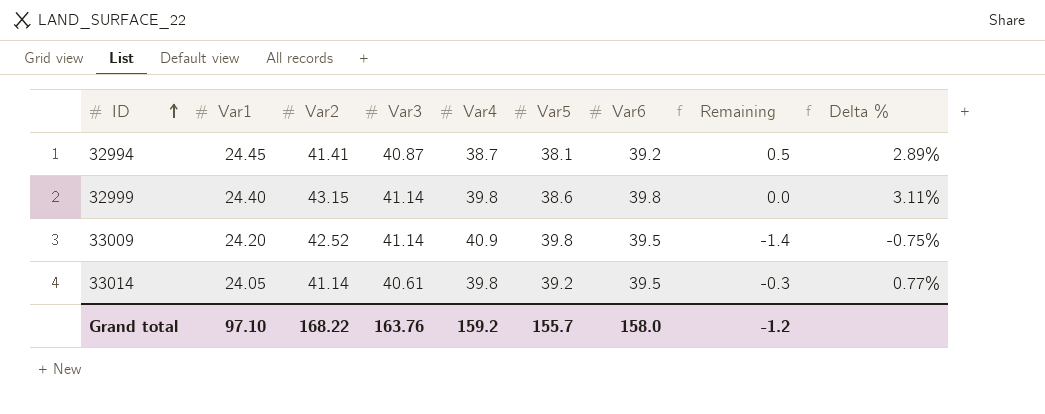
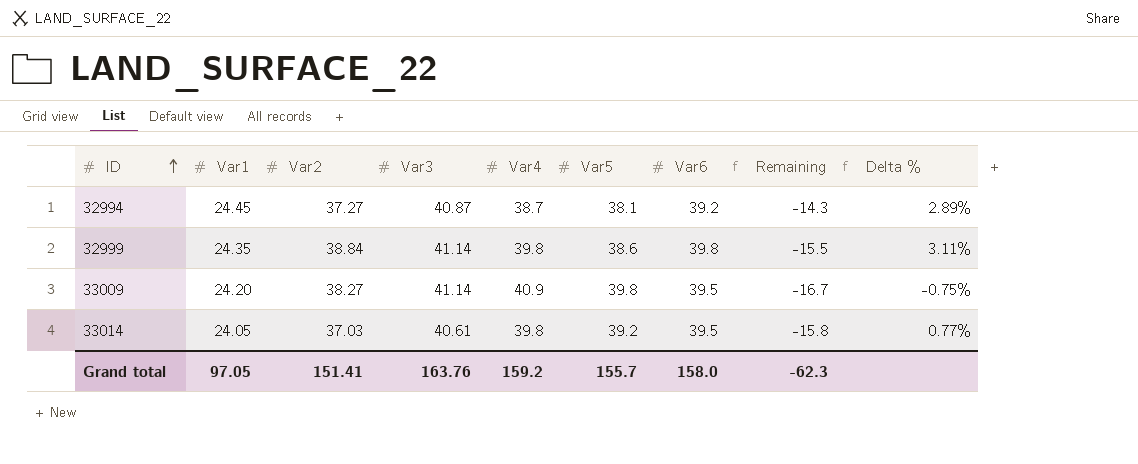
column Remaining | formula: [Var6] - [Var4] -> [Var1] - [Var4]
32994 | Var2: 41.41 -> 37.27
32999 | Var1: 24.40 -> 24.35
32999 | Var2: 43.15 -> 38.84
33009 | Var2: 42.52 -> 38.27
33014 | Var2: 41.14 -> 37.03
Grand total | Var1: 97.10 -> 97.05
Grand total | Var2: 168.22 -> 151.41
Grand total | Remaining: -1.2 -> -62.3

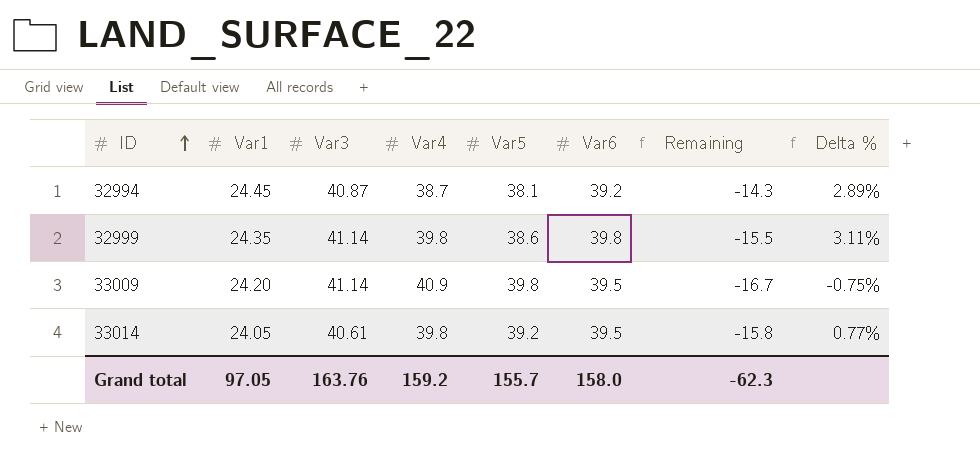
column Var2 | position: 3 -> none

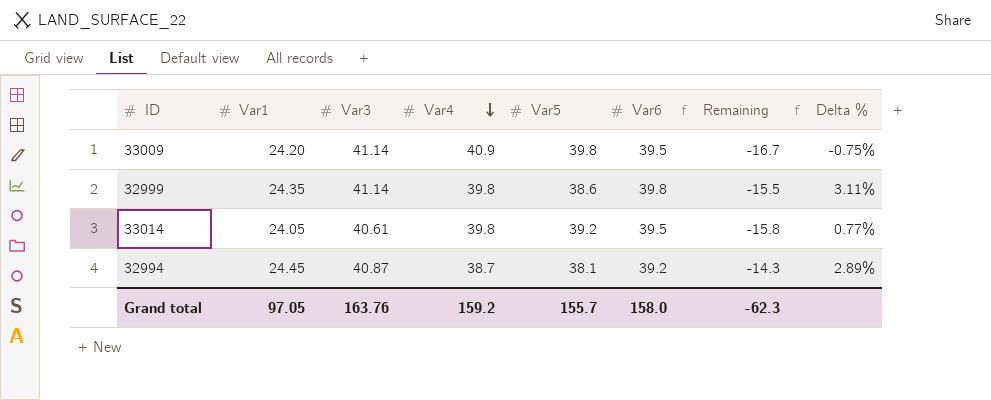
row order: ID ascending -> Var4 descending

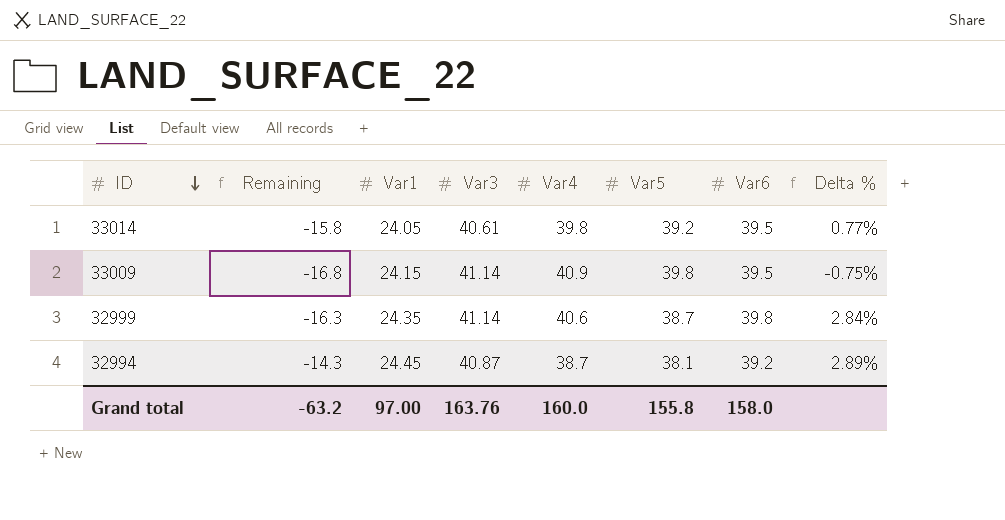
row order: Var4 descending -> ID descending
column Remaining | position: 7 -> 2
33009 | Remaining: -16.7 -> -16.8
33009 | Var1: 24.20 -> 24.15
32999 | Remaining: -15.5 -> -16.3
32999 | Var4: 39.8 -> 40.6
32999 | Var5: 38.6 -> 38.7
32999 | Delta %: 3.11% -> 2.84%
Grand total | Remaining: -62.3 -> -63.2
Grand total | Var1: 97.05 -> 97.00
Grand total | Var4: 159.2 -> 160.0
Grand total | Var5: 155.7 -> 155.8

